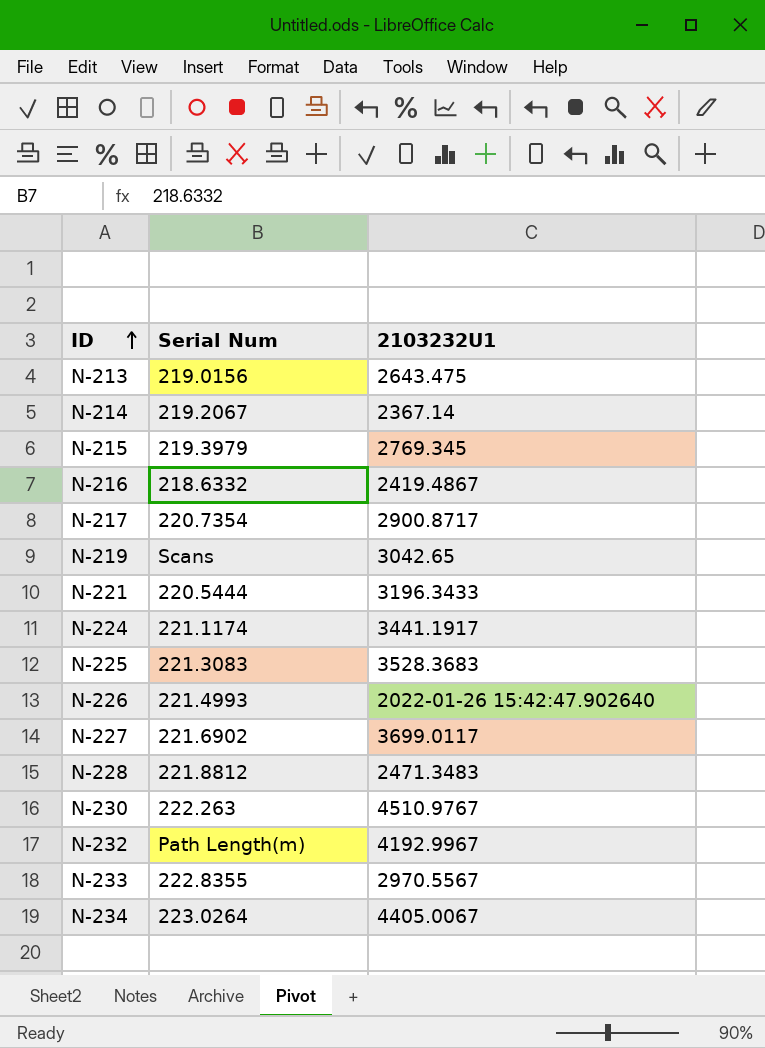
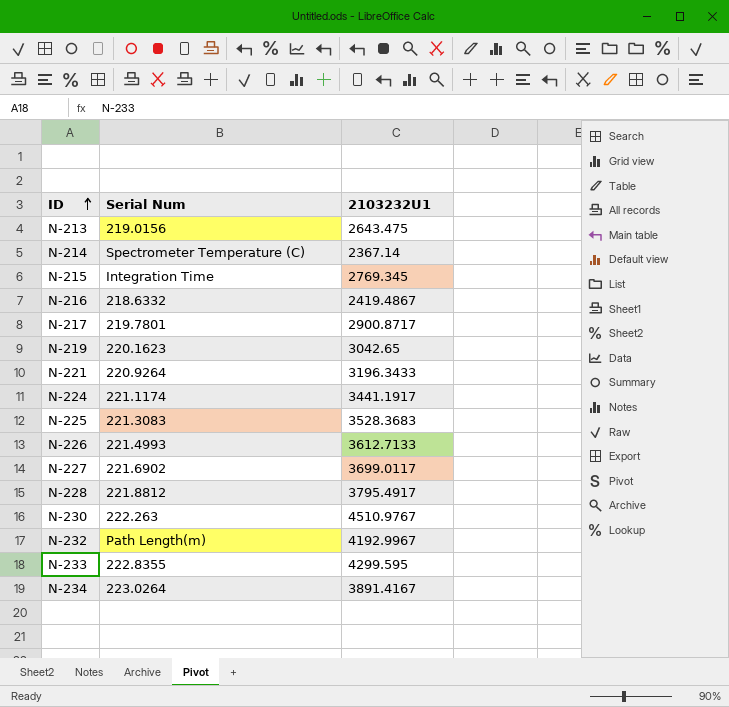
N-214 | Serial Num: 219.2067 -> Spectrometer Temperature (C)
N-215 | Serial Num: 219.3979 -> Integration Time
N-217 | Serial Num: 220.7354 -> 219.7801
N-219 | Serial Num: Scans -> 220.1623
N-221 | Serial Num: 220.5444 -> 220.9264
N-226 | 2103232U1: 2022-01-26 15:42:47.902640 -> 3612.7133
N-228 | 2103232U1: 2471.3483 -> 3795.4917
N-233 | 2103232U1: 2970.5567 -> 4299.595
N-234 | 2103232U1: 4405.0067 -> 3891.4167

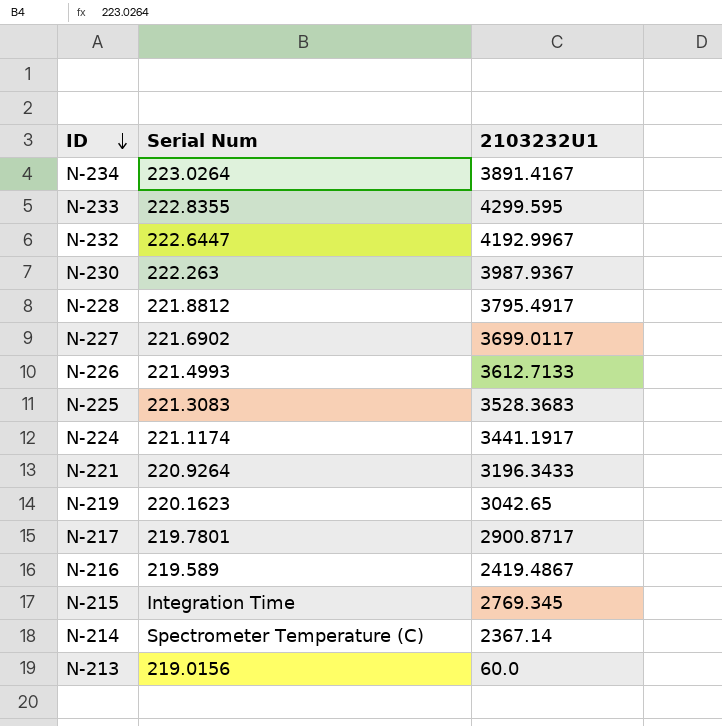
row order: ID ascending -> ID descending
N-232 | Serial Num: Path Length(m) -> 222.6447
N-230 | 2103232U1: 4510.9767 -> 3987.9367
N-216 | Serial Num: 218.6332 -> 219.589
N-213 | 2103232U1: 2643.475 -> 60.0

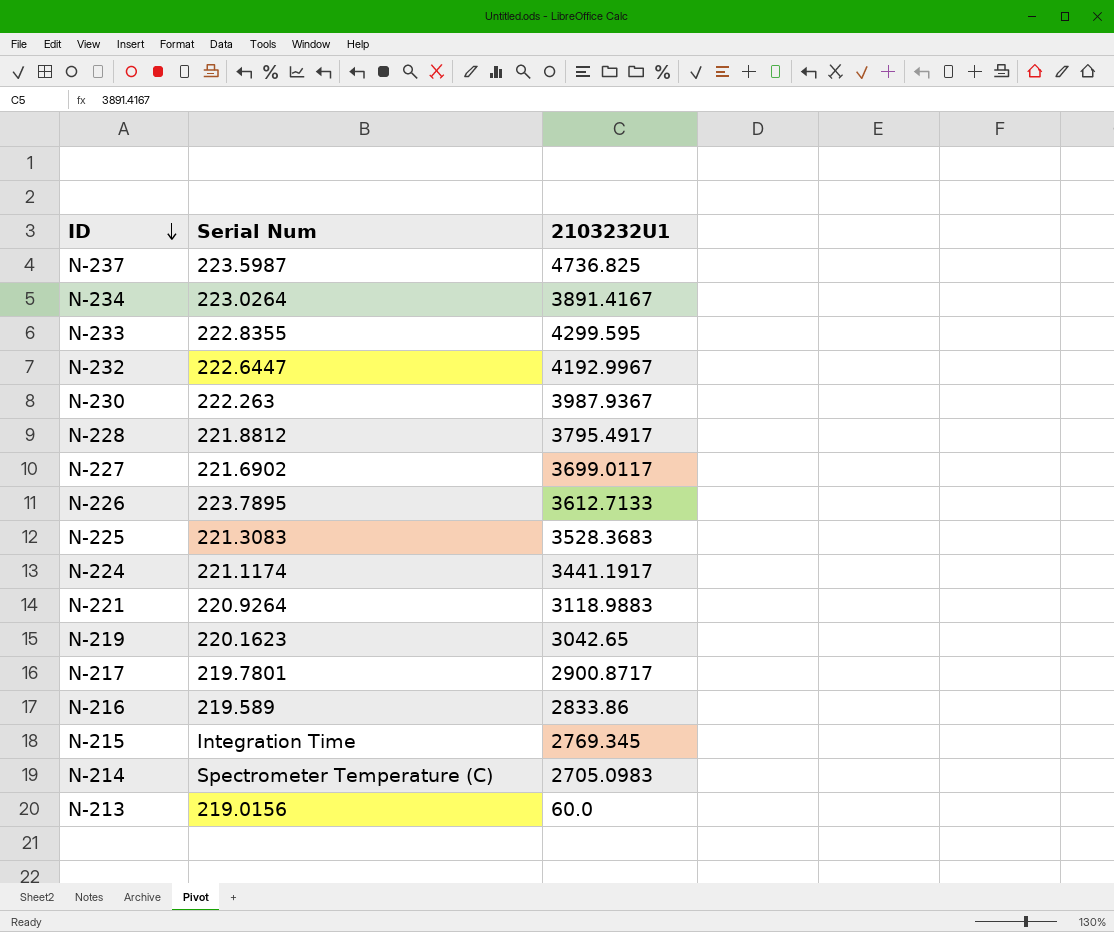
row N-237: none -> 223.5987 | 4736.825
N-226 | Serial Num: 221.4993 -> 223.7895
N-221 | 2103232U1: 3196.3433 -> 3118.9883
N-216 | 2103232U1: 2419.4867 -> 2833.86
N-214 | 2103232U1: 2367.14 -> 2705.0983

